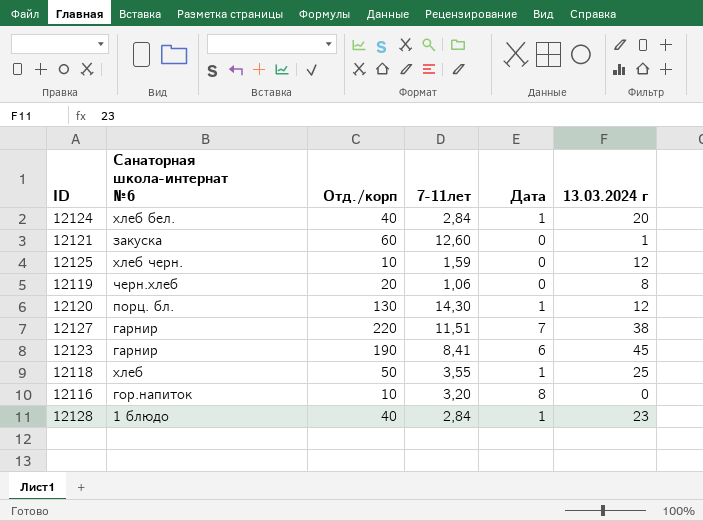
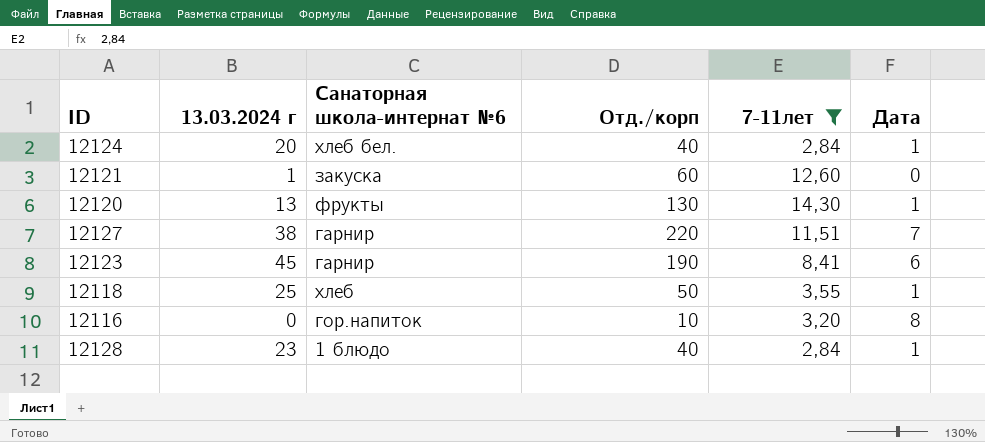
filter: none -> 7-11лет >= 2,84
column 13.03.2024 г | position: 6 -> 2
12120 | 13.03.2024 г: 12 -> 13
12120 | Санаторная школа-интернат №6: порц. бл. -> фрукты

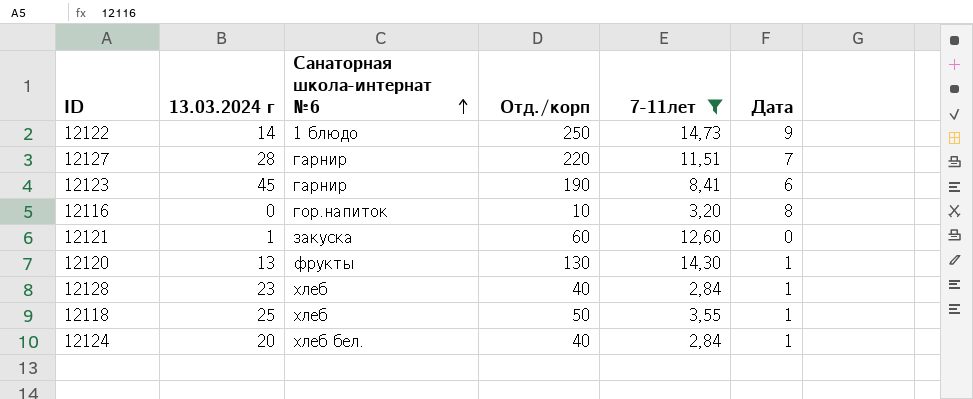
row order: none -> Санаторная школа-интернат №6 ascending
row 12122: none -> 14 | 1 блюдо | 250 | 14,73 | 9
12127 | 13.03.2024 г: 38 -> 28
12128 | Санаторная школа-интернат №6: 1 блюдо -> хлеб

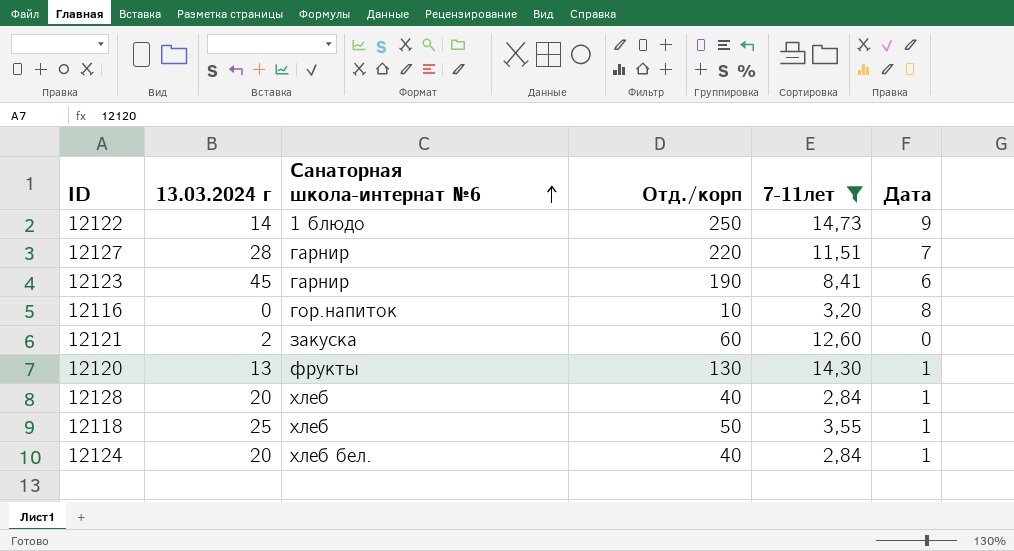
12121 | 13.03.2024 г: 1 -> 2
12128 | 13.03.2024 г: 23 -> 20

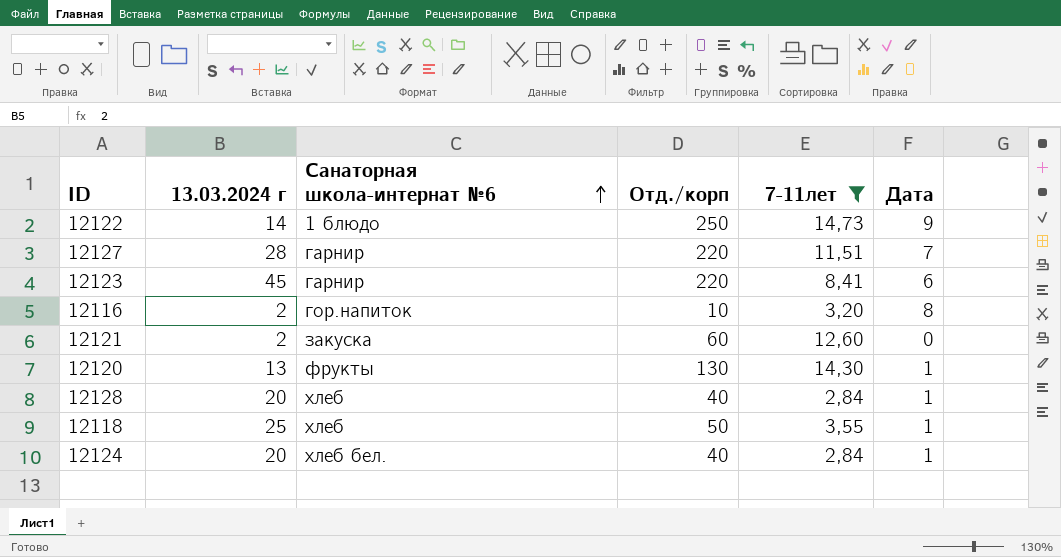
12123 | Отд./корп: 190 -> 220
12116 | 13.03.2024 г: 0 -> 2

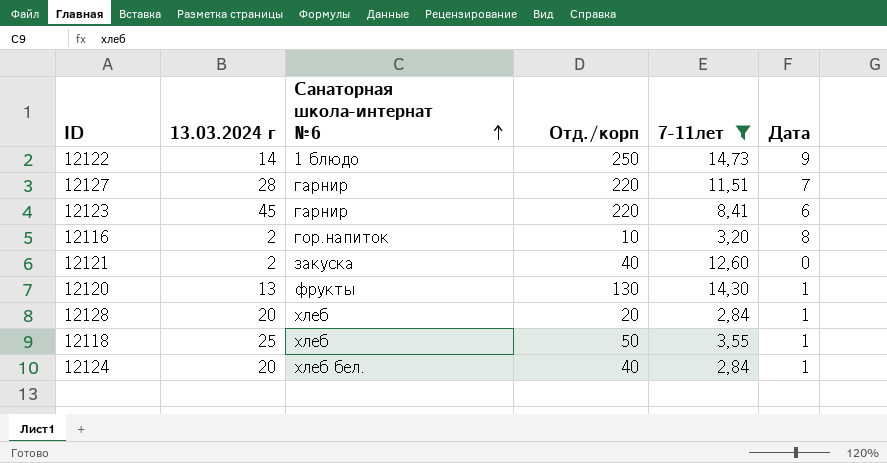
12121 | Отд./корп: 60 -> 40
12128 | Отд./корп: 40 -> 20

